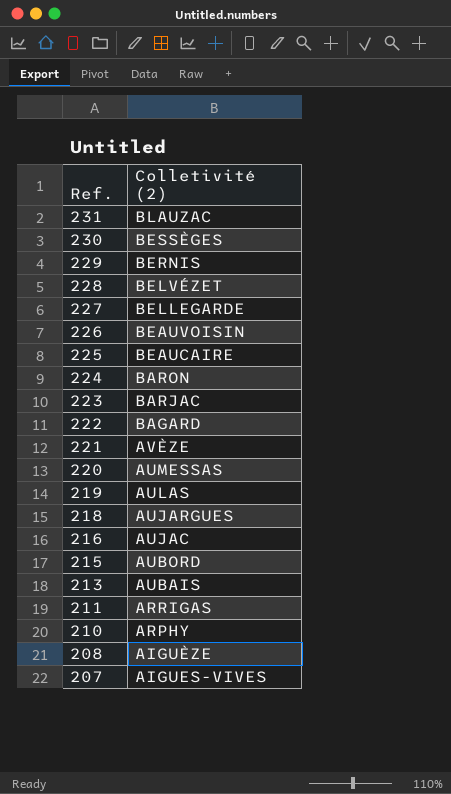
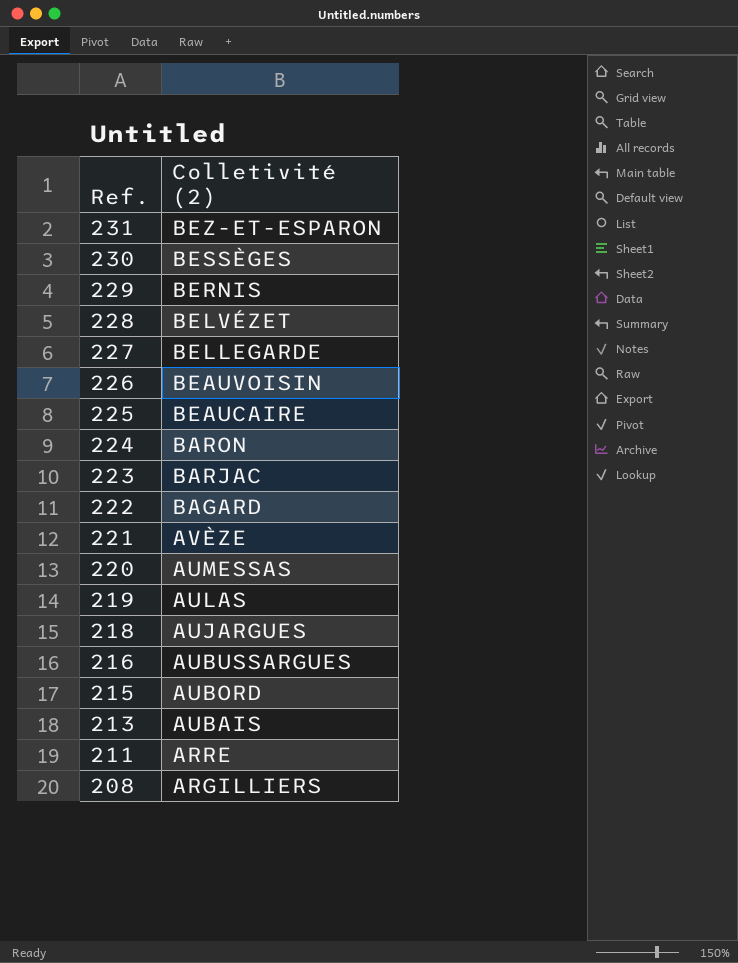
row 210: ARPHY -> none
row 207: AIGUES-VIVES -> none
231 | Colletivité (2): BLAUZAC -> BEZ-ET-ESPARON
216 | Colletivité (2): AUJAC -> AUBUSSARGUES
211 | Colletivité (2): ARRIGAS -> ARRE
208 | Colletivité (2): AIGUÈZE -> ARGILLIERS

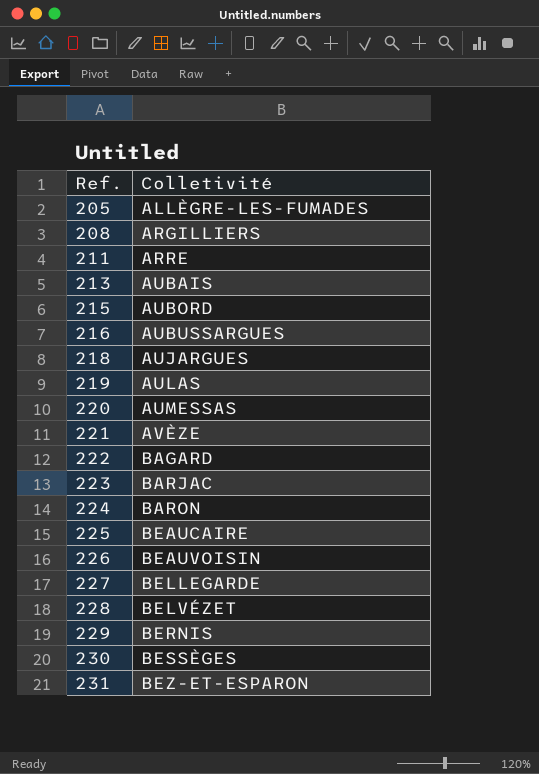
row order: Ref. descending -> Ref. ascending
column name: Colletivité (2) -> Colletivité
row 205: none -> ALLÈGRE-LES-FUMADES

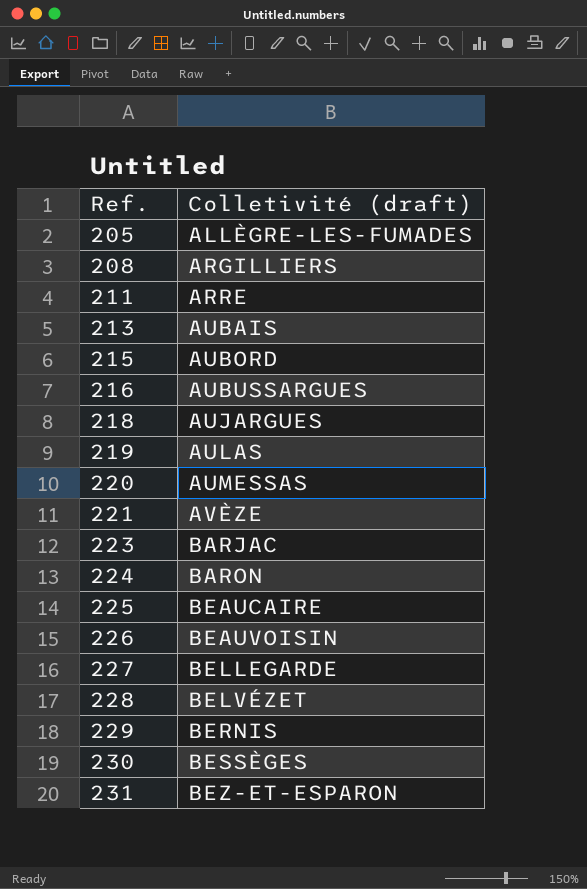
column name: Colletivité -> Colletivité (draft)
row 222: BAGARD -> none

